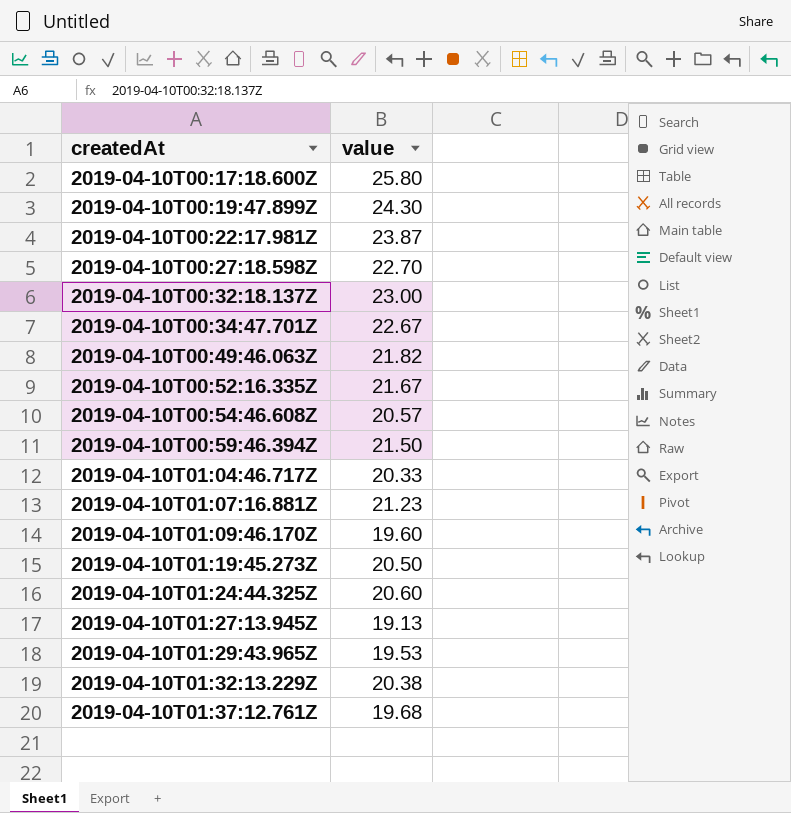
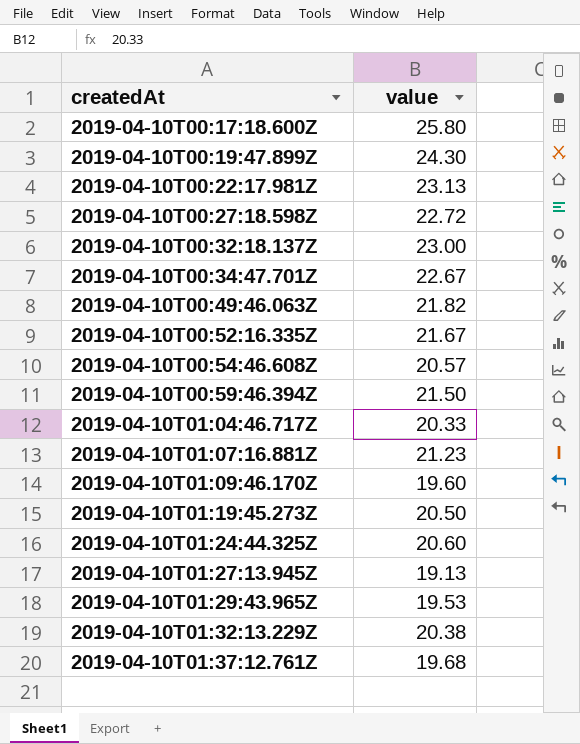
2019-04-10T00:22:17.981Z | value: 23.87 -> 23.13
2019-04-10T00:27:18.598Z | value: 22.70 -> 22.72

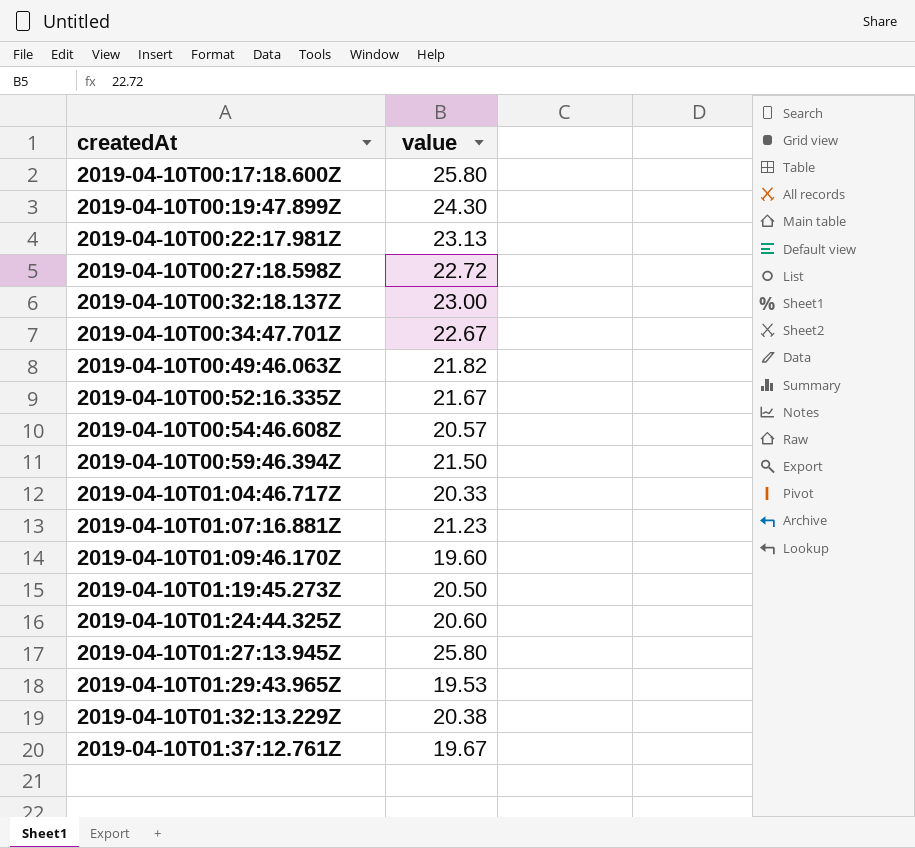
2019-04-10T01:27:13.945Z | value: 19.13 -> 25.80
2019-04-10T01:37:12.761Z | value: 19.68 -> 19.67

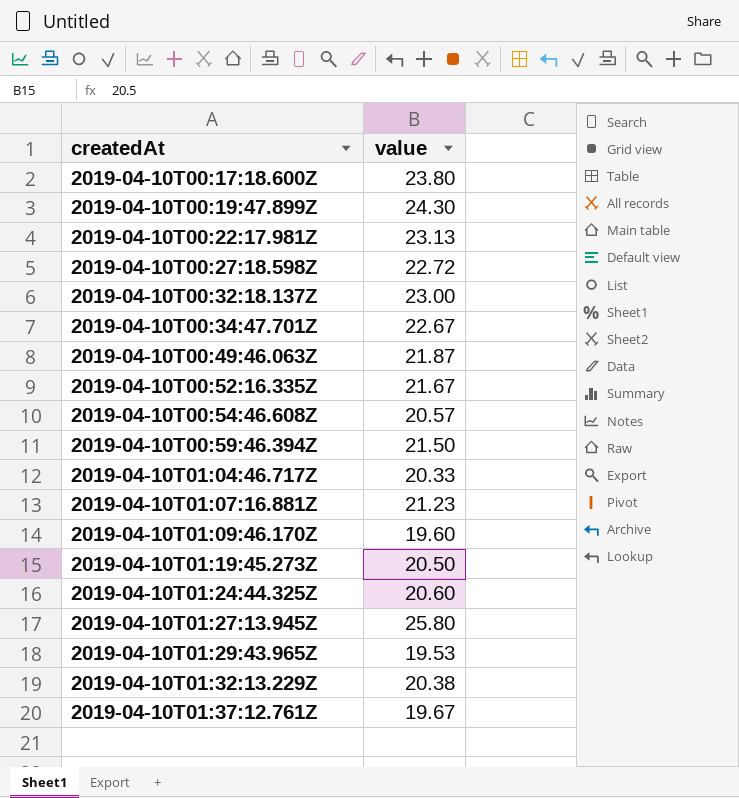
2019-04-10T00:17:18.600Z | value: 25.80 -> 23.80
2019-04-10T00:49:46.063Z | value: 21.82 -> 21.87

